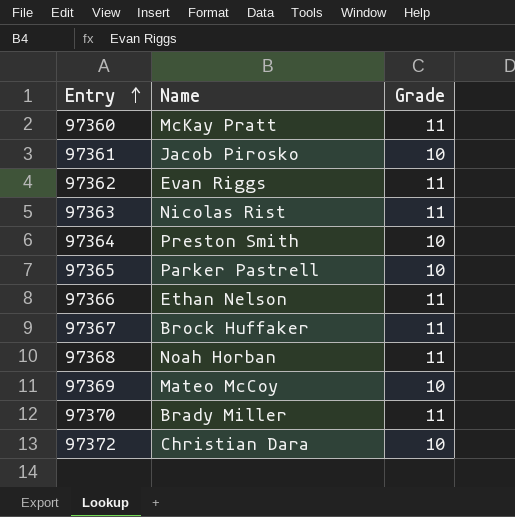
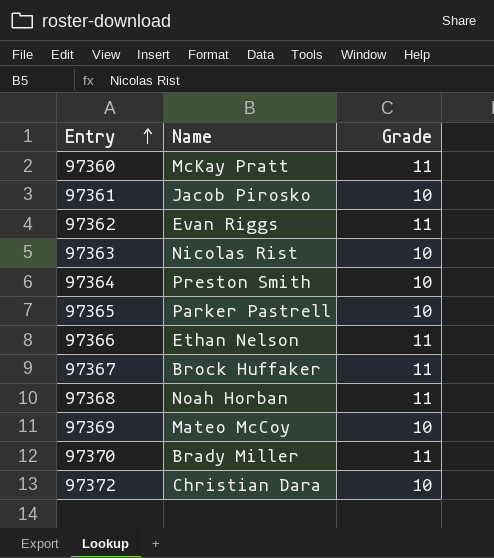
97363 | Grade: 11 -> 10

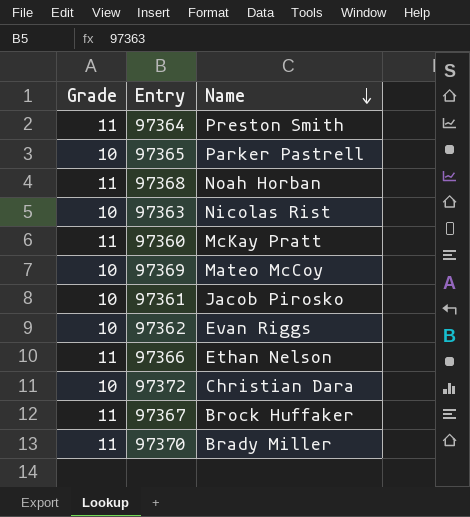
row order: Entry ascending -> Name descending
column Grade | position: 3 -> 1
97364 | Grade: 10 -> 11
97362 | Grade: 11 -> 10

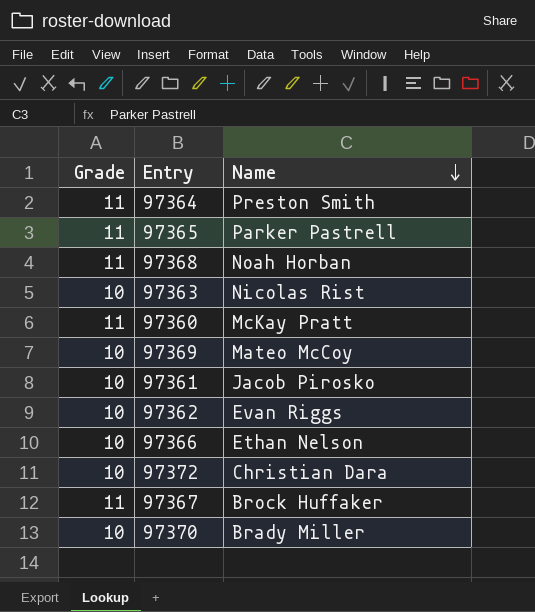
97365 | Grade: 10 -> 11
97366 | Grade: 11 -> 10
97370 | Grade: 11 -> 10

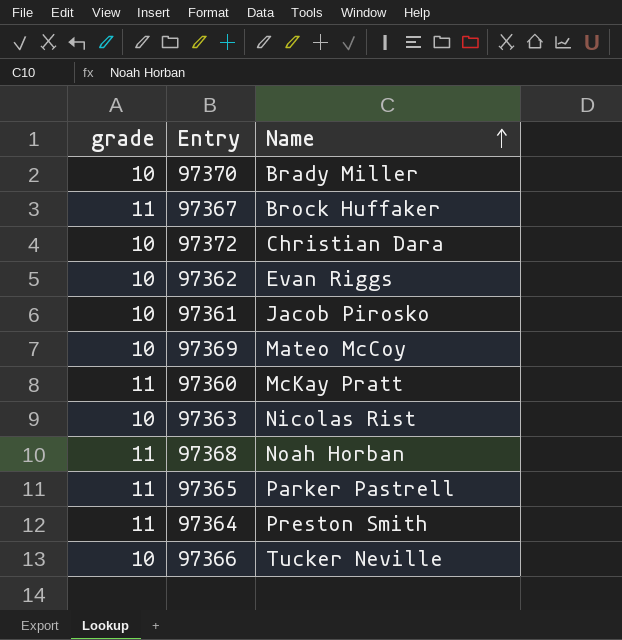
row order: Name descending -> Name ascending
column name: Grade -> grade
97366 | Name: Ethan Nelson -> Tucker Neville

